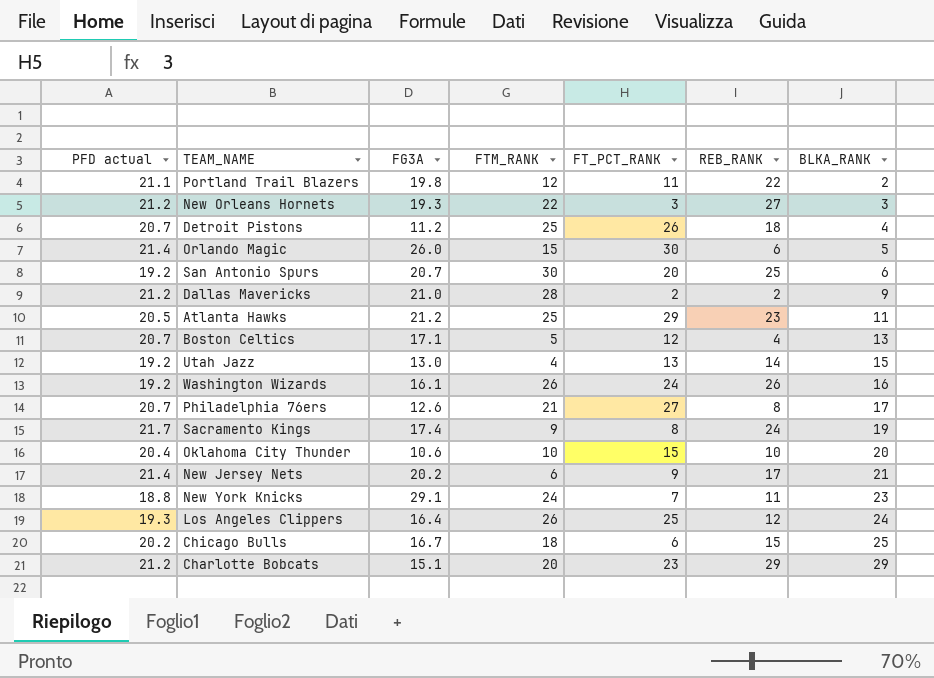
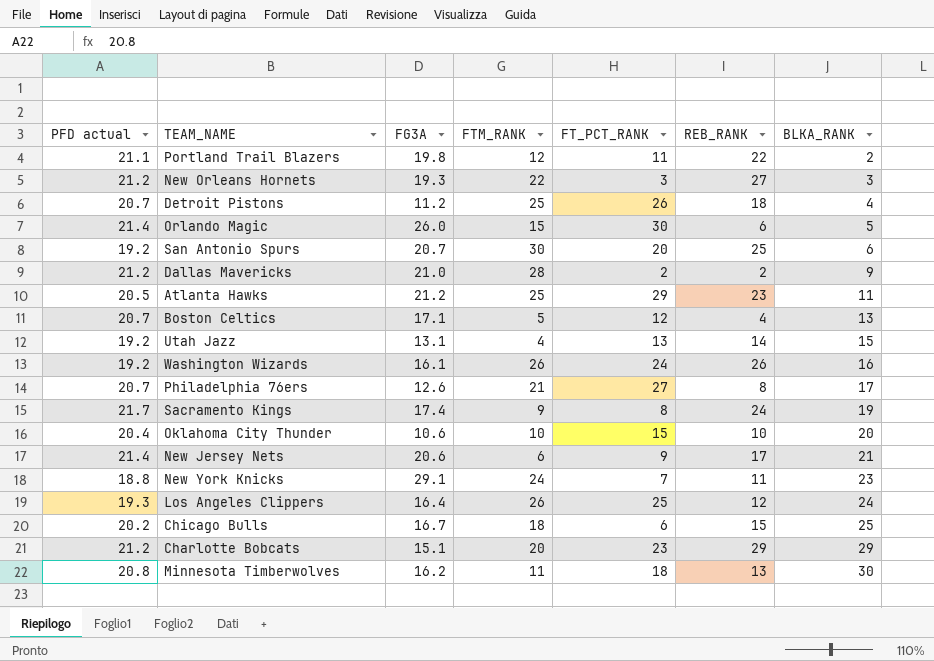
Utah Jazz | FG3A: 13.0 -> 13.1
New Jersey Nets | FG3A: 20.2 -> 20.6
row Minnesota Timberwolves: none -> 20.8 | 16.2 | 11 | 18 | 13 | 30

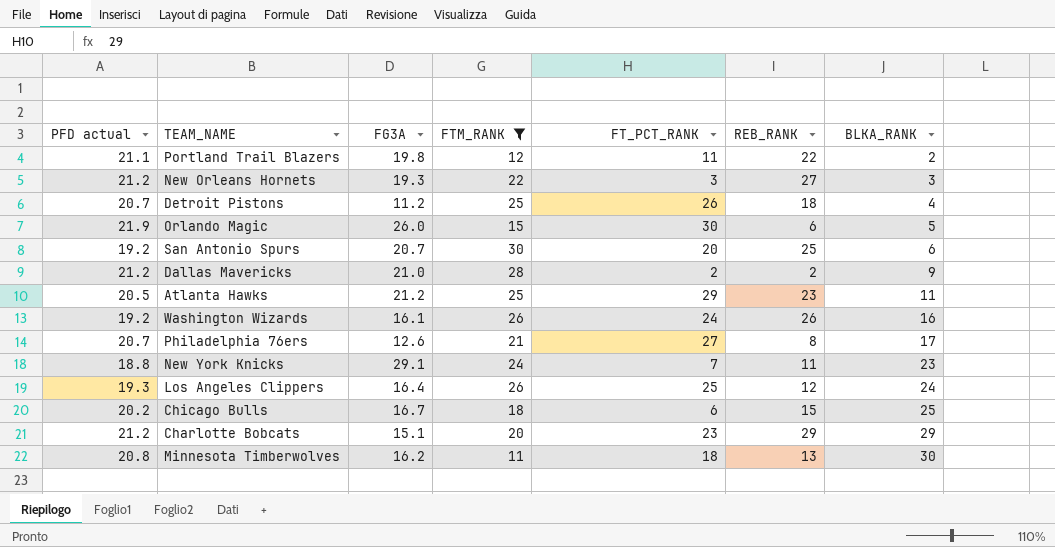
filter: none -> FTM_RANK >= 11
Orlando Magic | PFD actual: 21.4 -> 21.9

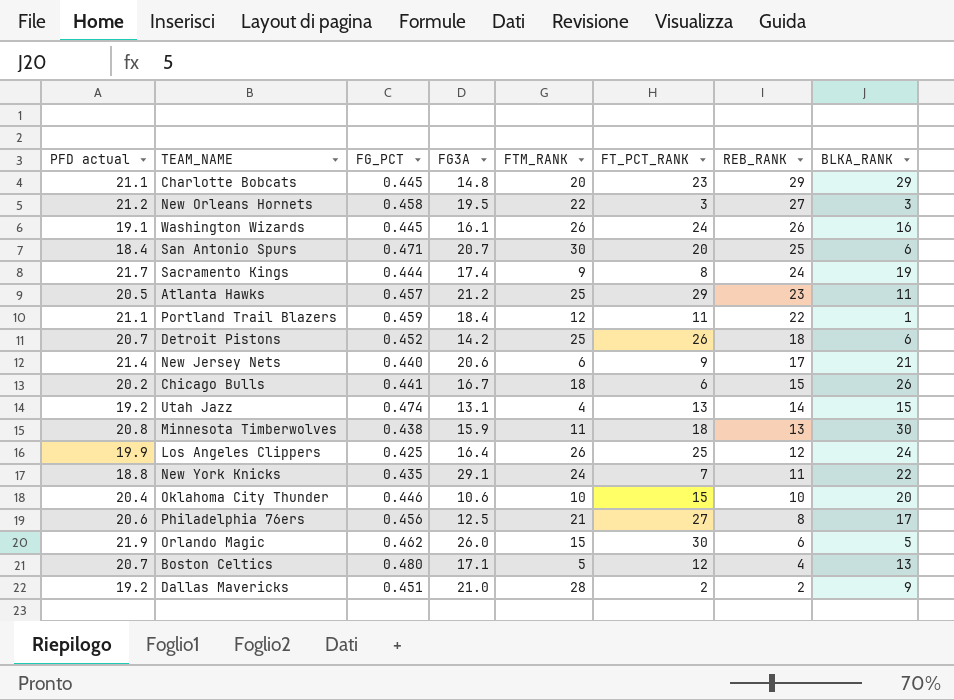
filter: FTM_RANK >= 11 -> none
row order: BLKA_RANK ascending -> REB_RANK descending
column FG_PCT | position: none -> 3
Charlotte Bobcats | PFD actual: 21.2 -> 21.1
Charlotte Bobcats | FG3A: 15.1 -> 14.8
New Orleans Hornets | FG3A: 19.3 -> 19.5
Washington Wizards | PFD actual: 19.2 -> 19.1
San Antonio Spurs | PFD actual: 19.2 -> 18.4
Portland Trail Blazers | FG3A: 19.8 -> 18.4
Portland Trail Blazers | BLKA_RANK: 2 -> 1
Detroit Pistons | FG3A: 11.2 -> 14.2
Detroit Pistons | BLKA_RANK: 4 -> 6
Chicago Bulls | BLKA_RANK: 25 -> 26
Minnesota Timberwolves | FG3A: 16.2 -> 15.9
Los Angeles Clippers | PFD actual: 19.3 -> 19.9
New York Knicks | BLKA_RANK: 23 -> 22
Philadelphia 76ers | PFD actual: 20.7 -> 20.6
Philadelphia 76ers | FG3A: 12.6 -> 12.5
Dallas Mavericks | PFD actual: 21.2 -> 19.2

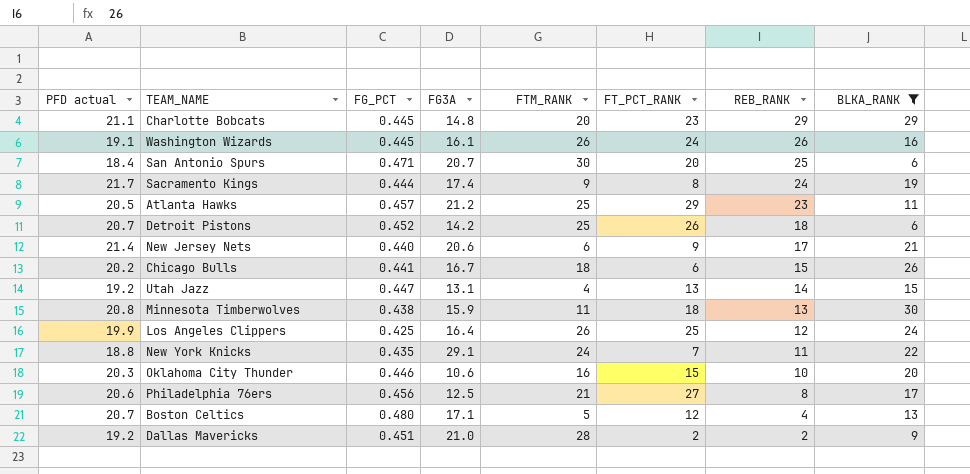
filter: none -> BLKA_RANK >= 6
Utah Jazz | FG_PCT: 0.474 -> 0.447
Oklahoma City Thunder | PFD actual: 20.4 -> 20.3
Oklahoma City Thunder | FTM_RANK: 10 -> 16

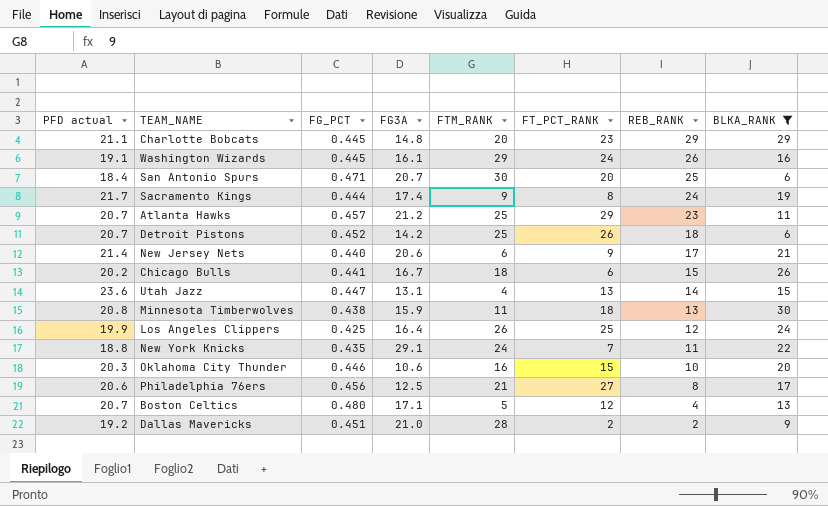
Washington Wizards | FTM_RANK: 26 -> 29
Atlanta Hawks | PFD actual: 20.5 -> 20.7
Utah Jazz | PFD actual: 19.2 -> 23.6

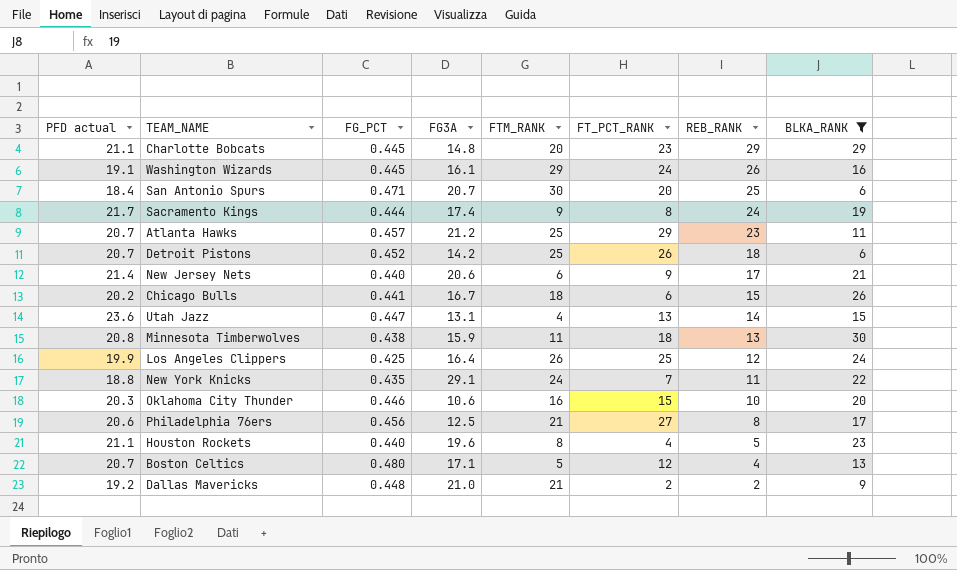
row Houston Rockets: none -> 21.1 | 0.440 | 19.6 | 8 | 4 | 5 | 23
Dallas Mavericks | FG_PCT: 0.451 -> 0.448
Dallas Mavericks | FTM_RANK: 28 -> 21

